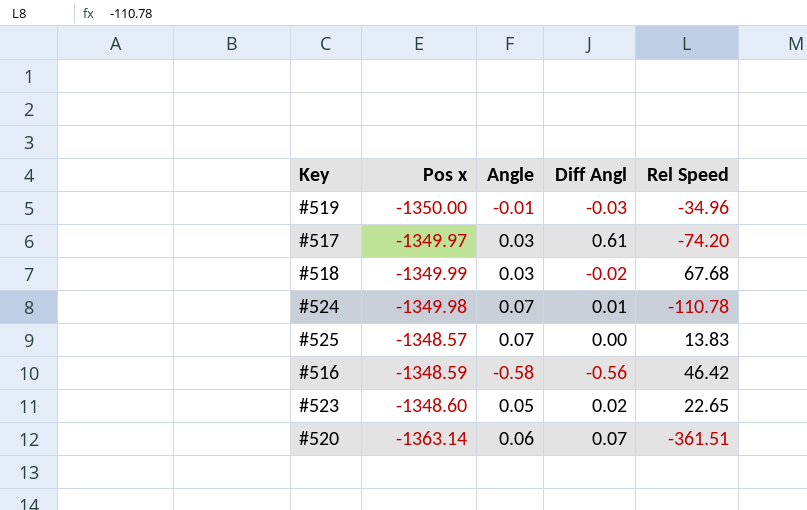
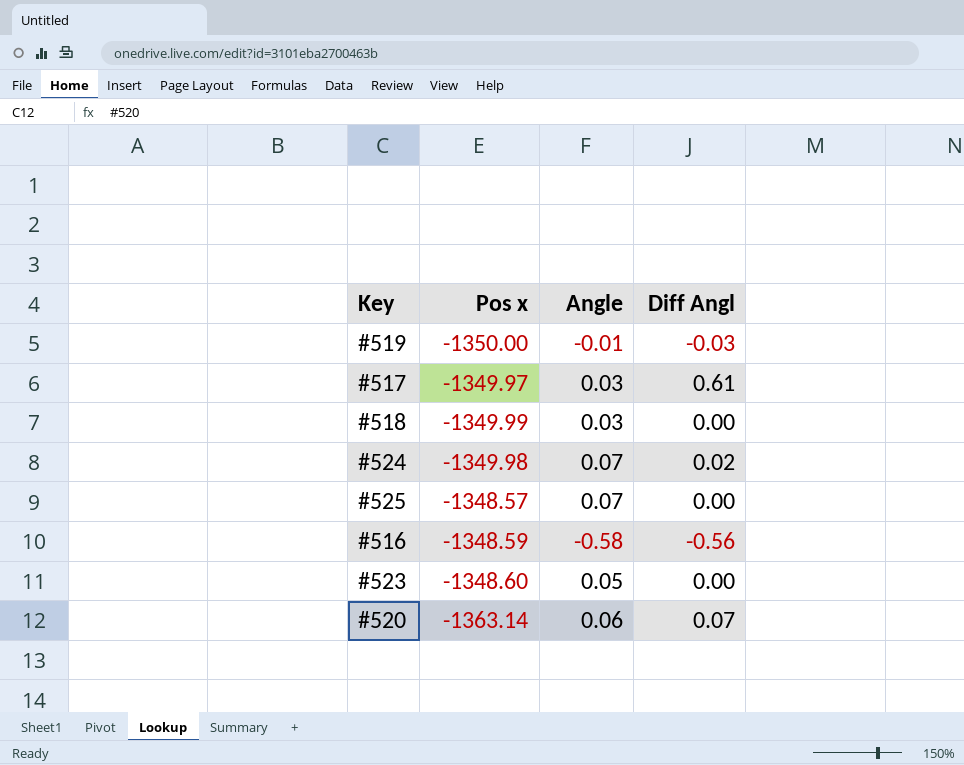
column Rel Speed | position: 5 -> none
#518 | Diff Angl: -0.02 -> 0.00
#524 | Diff Angl: 0.01 -> 0.02
#523 | Diff Angl: 0.02 -> 0.00

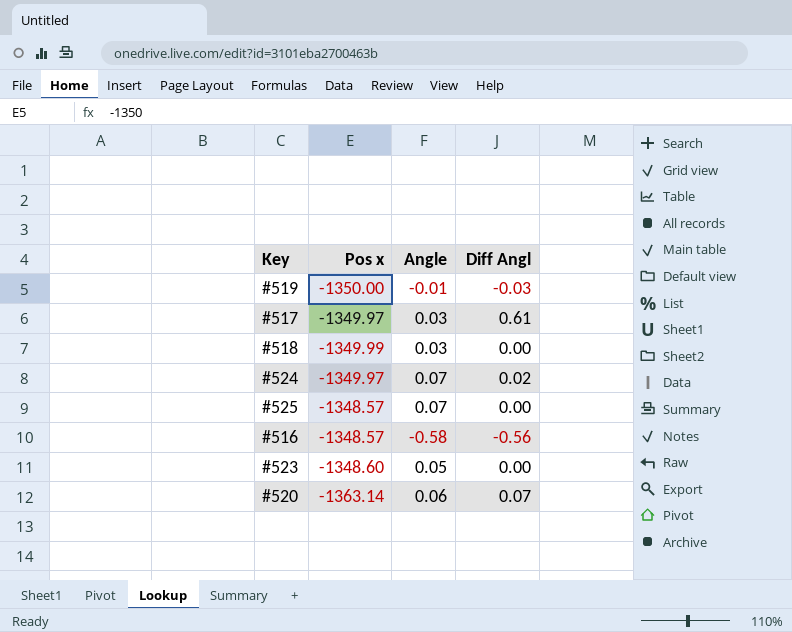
#524 | Pos x: -1349.98 -> -1349.97
#516 | Pos x: -1348.59 -> -1348.57

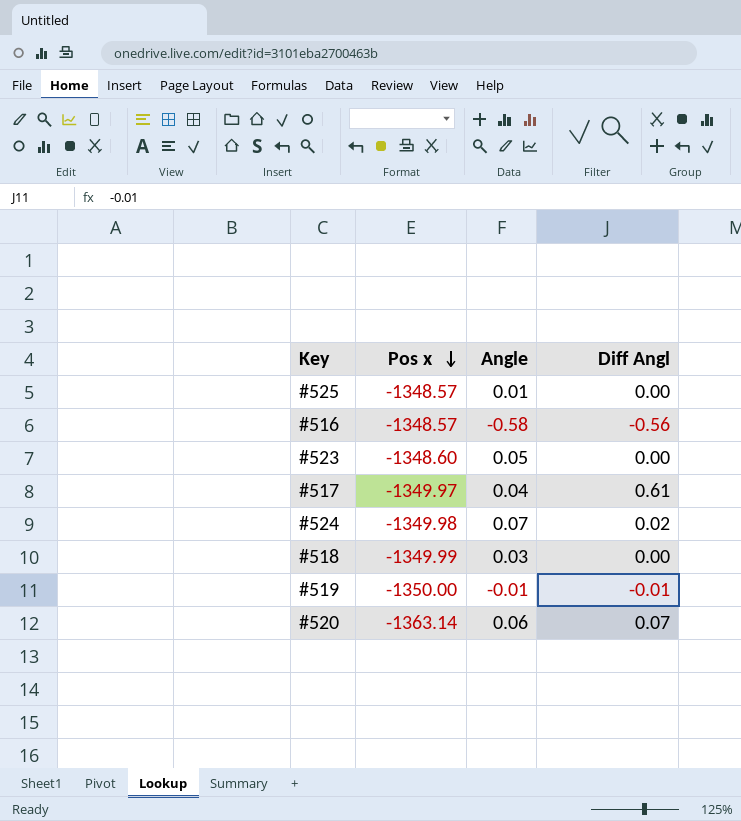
row order: none -> Pos x descending
#525 | Angle: 0.07 -> 0.01
#517 | Angle: 0.03 -> 0.04
#524 | Pos x: -1349.97 -> -1349.98
#519 | Diff Angl: -0.03 -> -0.01

